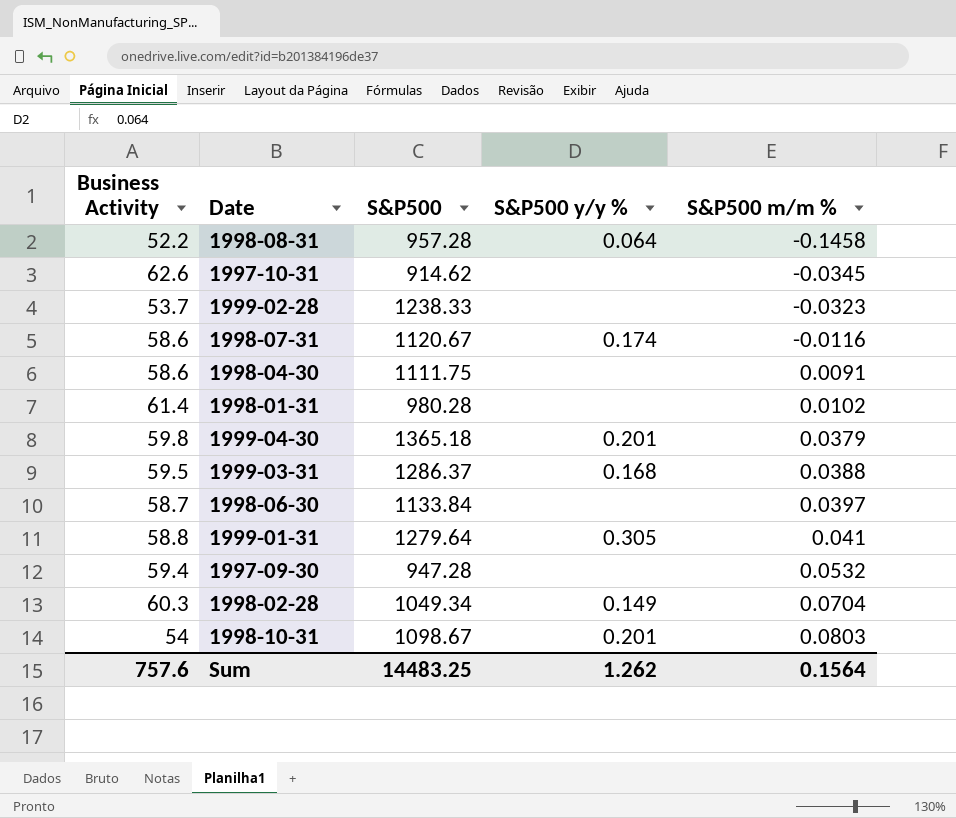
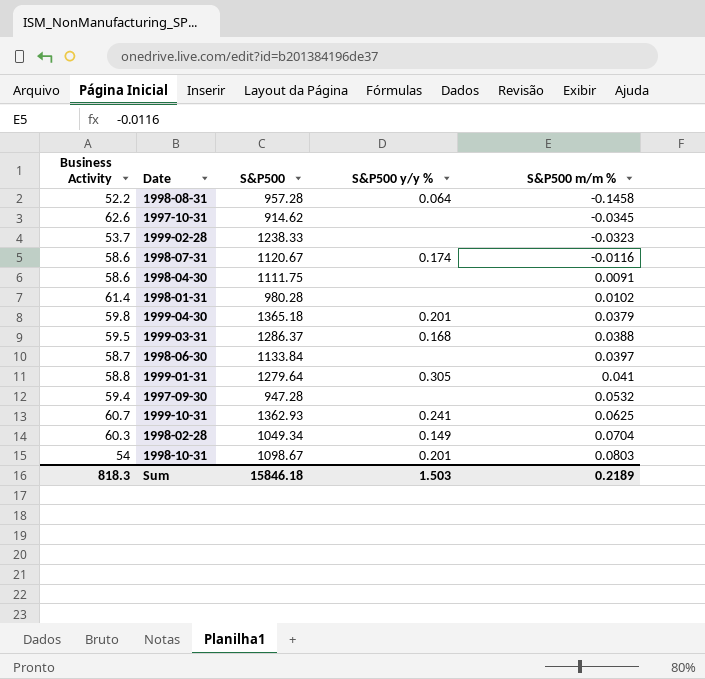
row 1999-10-31: none -> 60.7 | 1362.93 | 0.241 | 0.0625
Sum | Business Activity: 757.6 -> 818.3
Sum | S&P500: 14483.25 -> 15846.18
Sum | S&P500 y/y %: 1.262 -> 1.503
Sum | S&P500 m/m %: 0.1564 -> 0.2189

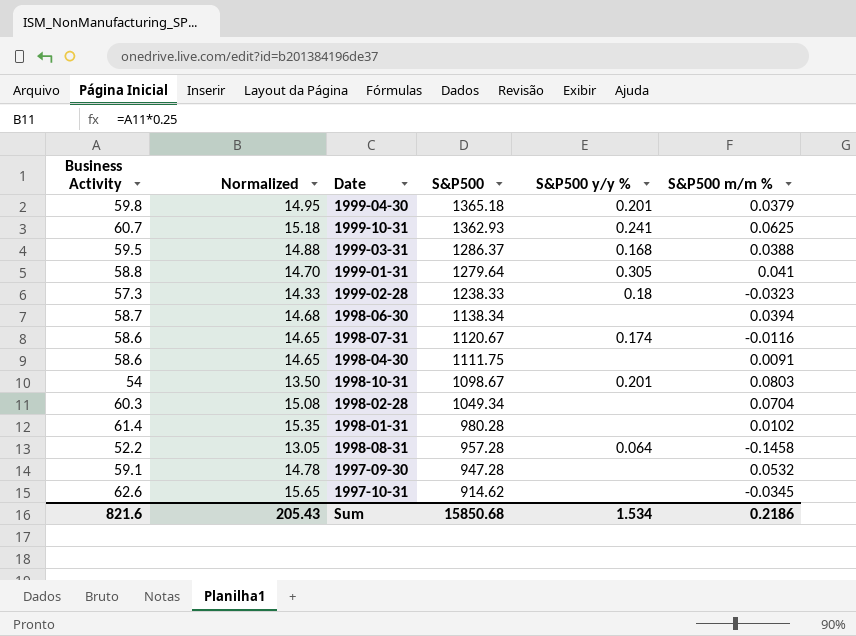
row order: S&P500 m/m % ascending -> S&P500 descending
column Normalized | formula: none -> [Business Activity] * 0.25
1999-02-28 | Business Activity: 53.7 -> 57.3
1999-02-28 | S&P500 y/y %: none -> 0.18
1998-06-30 | S&P500: 1133.84 -> 1138.34
1998-06-30 | S&P500 m/m %: 0.0397 -> 0.0394
1998-02-28 | S&P500 y/y %: 0.149 -> none
1997-09-30 | Business Activity: 59.4 -> 59.1
Sum | Business Activity: 818.3 -> 821.6
Sum | S&P500: 15846.18 -> 15850.68
Sum | S&P500 y/y %: 1.503 -> 1.534
Sum | S&P500 m/m %: 0.2189 -> 0.2186

